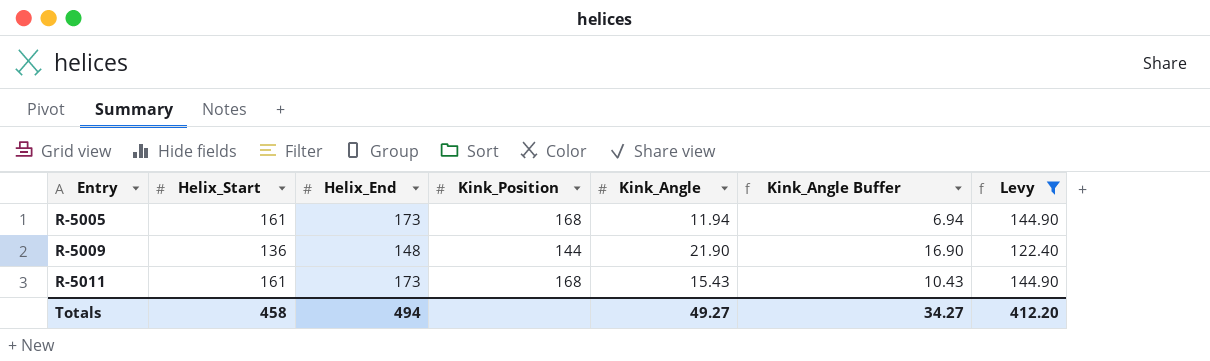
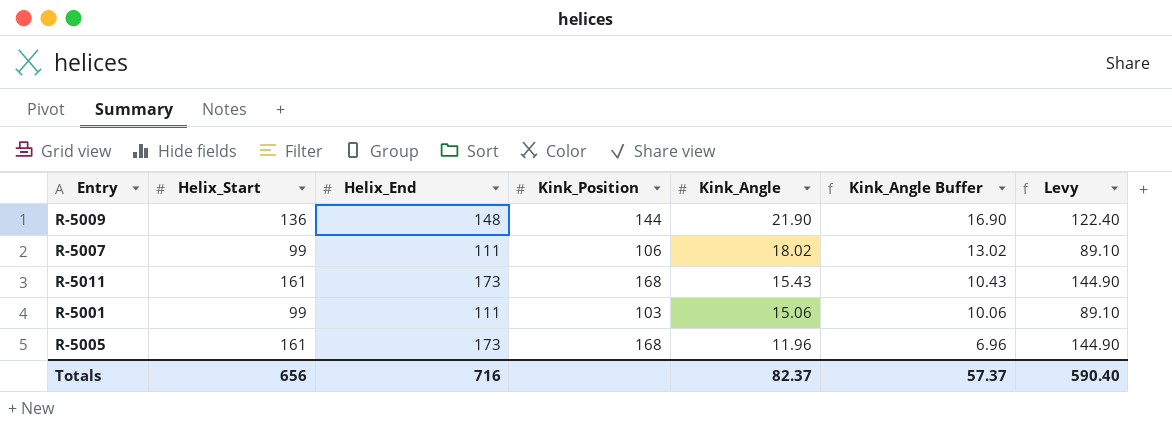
filter: Levy != 89.10 -> none
row order: Entry ascending -> Kink_Angle descending
R-5005 | Kink_Angle: 11.94 -> 11.96
R-5005 | Kink_Angle Buffer: 6.94 -> 6.96
Totals | Helix_Start: 458 -> 656
Totals | Helix_End: 494 -> 716
Totals | Kink_Angle: 49.27 -> 82.37
Totals | Kink_Angle Buffer: 34.27 -> 57.37
Totals | Levy: 412.20 -> 590.40

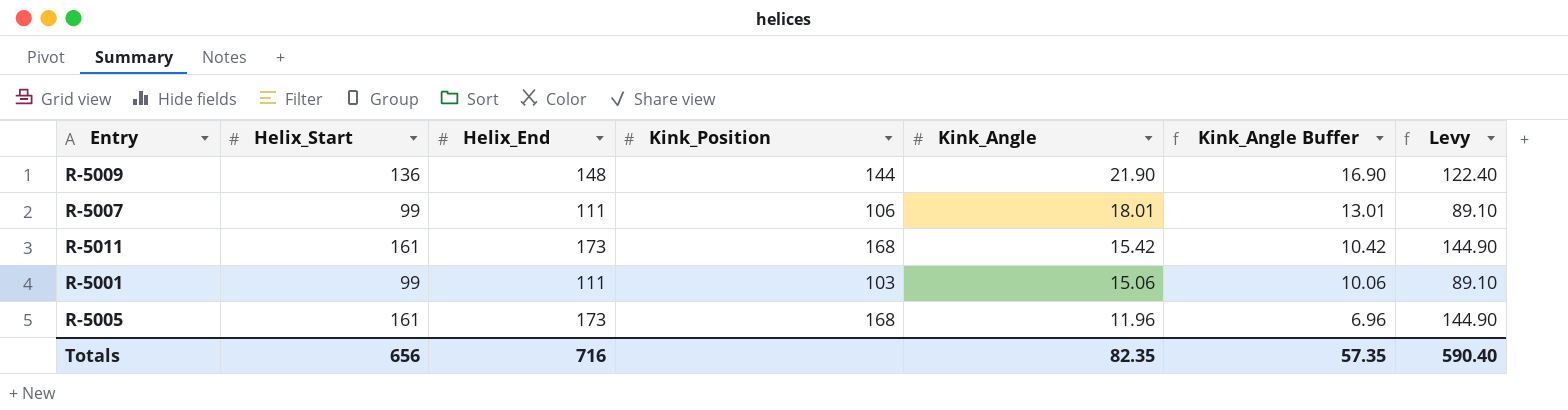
R-5007 | Kink_Angle: 18.02 -> 18.01
R-5007 | Kink_Angle Buffer: 13.02 -> 13.01
R-5011 | Kink_Angle: 15.43 -> 15.42
R-5011 | Kink_Angle Buffer: 10.43 -> 10.42
Totals | Kink_Angle: 82.37 -> 82.35
Totals | Kink_Angle Buffer: 57.37 -> 57.35

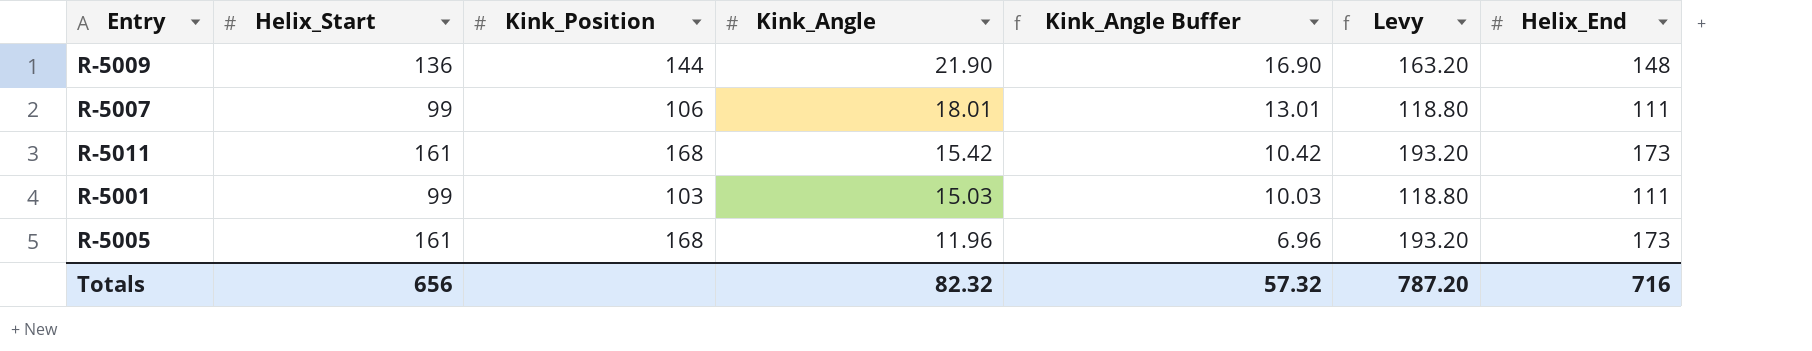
column Levy | formula: [Helix_Start] * 0.9 -> [Helix_Start] * 1.2
column Helix_End | position: 3 -> 7
R-5001 | Kink_Angle: 15.06 -> 15.03
R-5001 | Kink_Angle Buffer: 10.06 -> 10.03
Totals | Kink_Angle: 82.35 -> 82.32
Totals | Kink_Angle Buffer: 57.35 -> 57.32
Totals | Levy: 590.40 -> 787.20

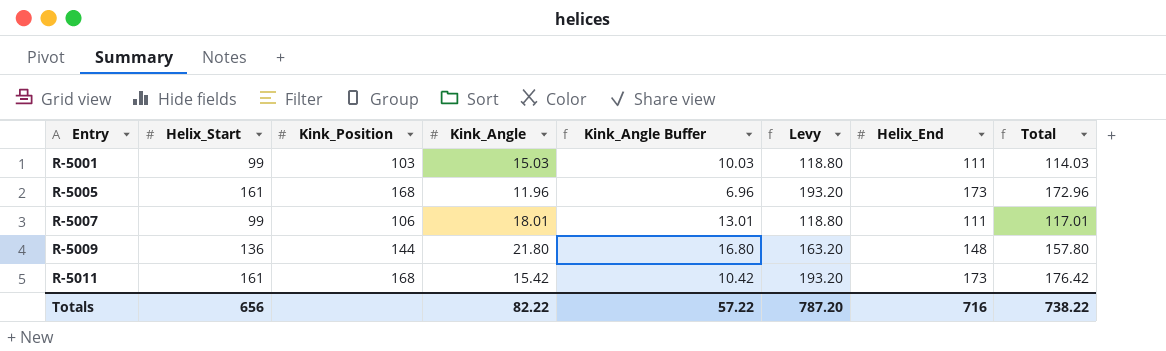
row order: Kink_Angle descending -> Entry ascending
column Total | formula: none -> [Helix_Start] + [Kink_Angle]
R-5009 | Kink_Angle: 21.90 -> 21.80
R-5009 | Kink_Angle Buffer: 16.90 -> 16.80
Totals | Kink_Angle: 82.32 -> 82.22
Totals | Kink_Angle Buffer: 57.32 -> 57.22

